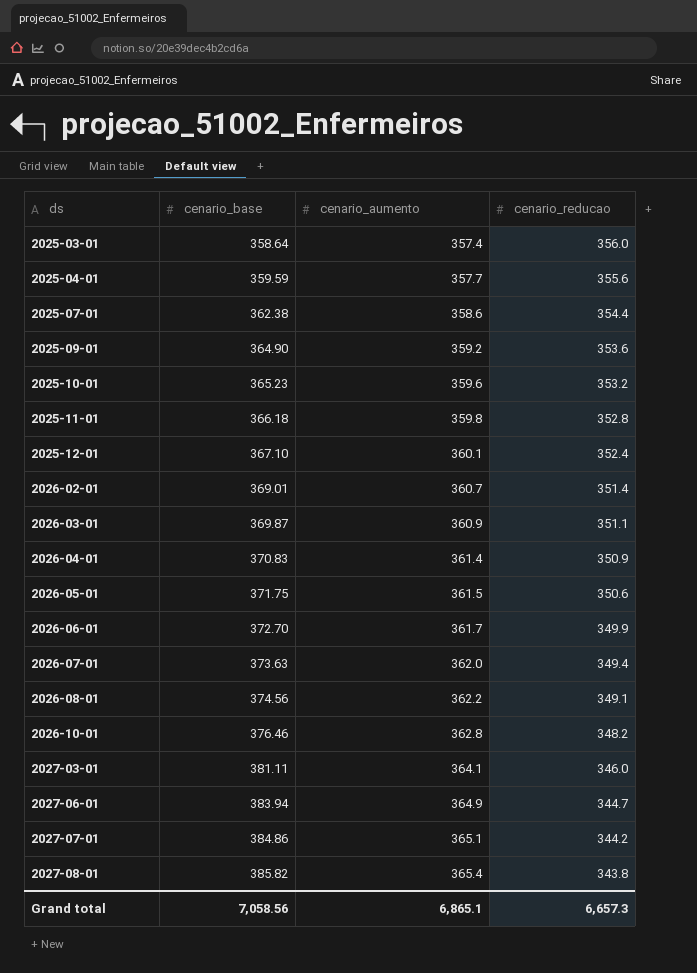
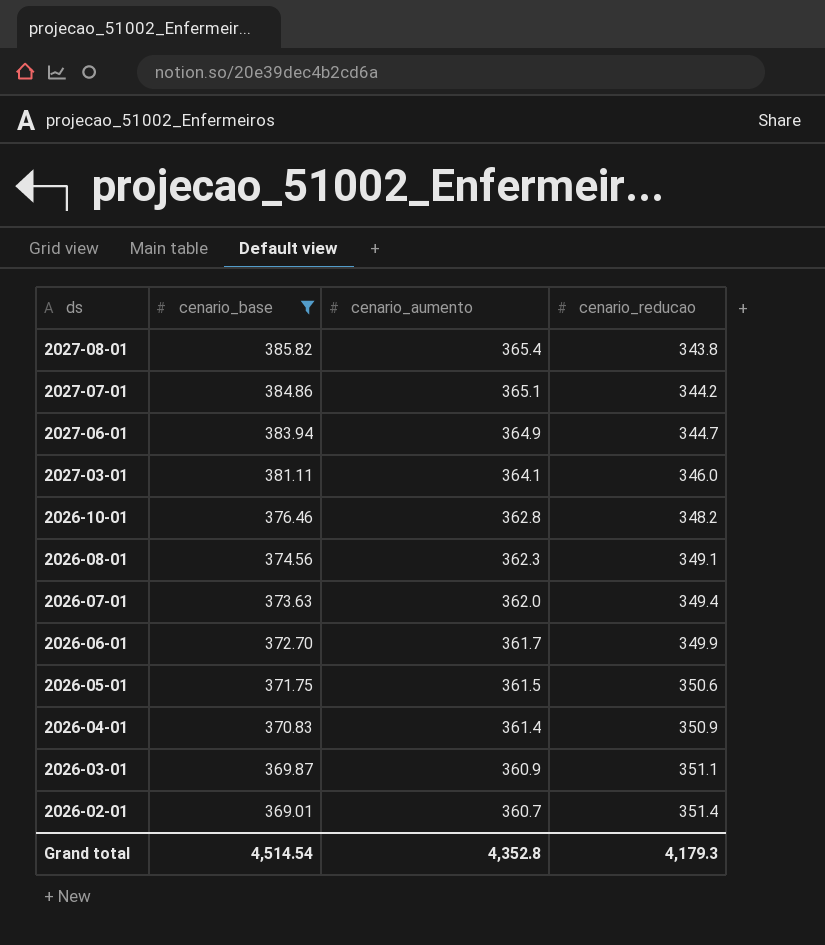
filter: none -> cenario_base >= 369.01
row order: ds ascending -> ds descending
2026-08-01 | cenario_aumento: 362.2 -> 362.3
Grand total | cenario_base: 7,058.56 -> 4,514.54
Grand total | cenario_aumento: 6,865.1 -> 4,352.8
Grand total | cenario_reducao: 6,657.3 -> 4,179.3

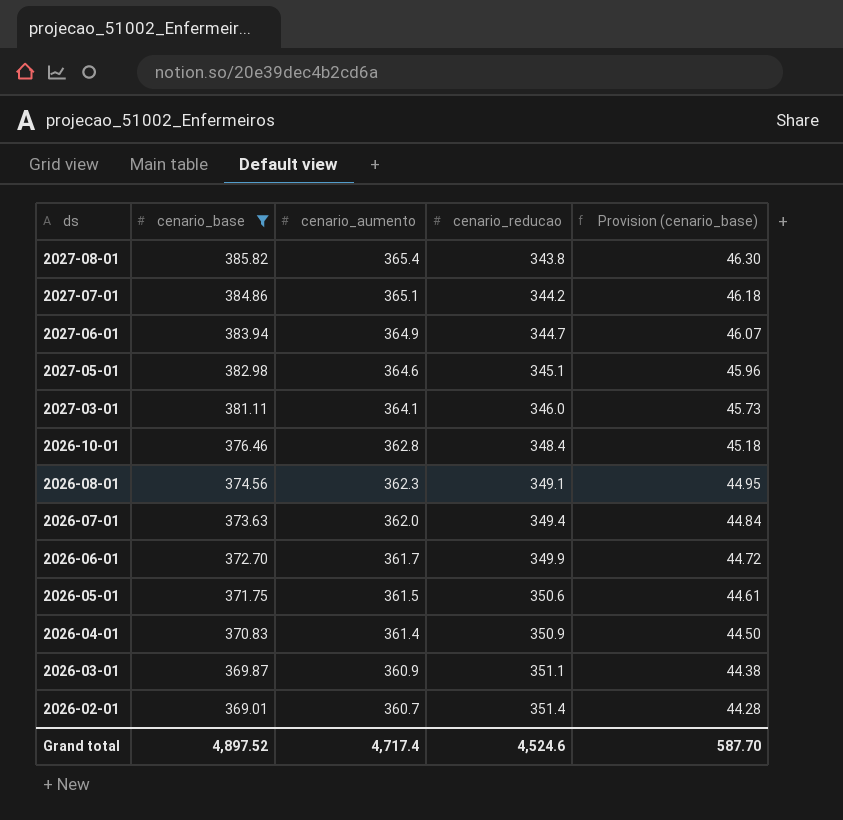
column Provision (cenario_base) | formula: none -> [cenario_base] * 0.12
row 2027-05-01: none -> 382.98 | 364.6 | 345.1 | 45.96
2026-10-01 | cenario_reducao: 348.2 -> 348.4
Grand total | cenario_base: 4,514.54 -> 4,897.52
Grand total | cenario_aumento: 4,352.8 -> 4,717.4
Grand total | cenario_reducao: 4,179.3 -> 4,524.6

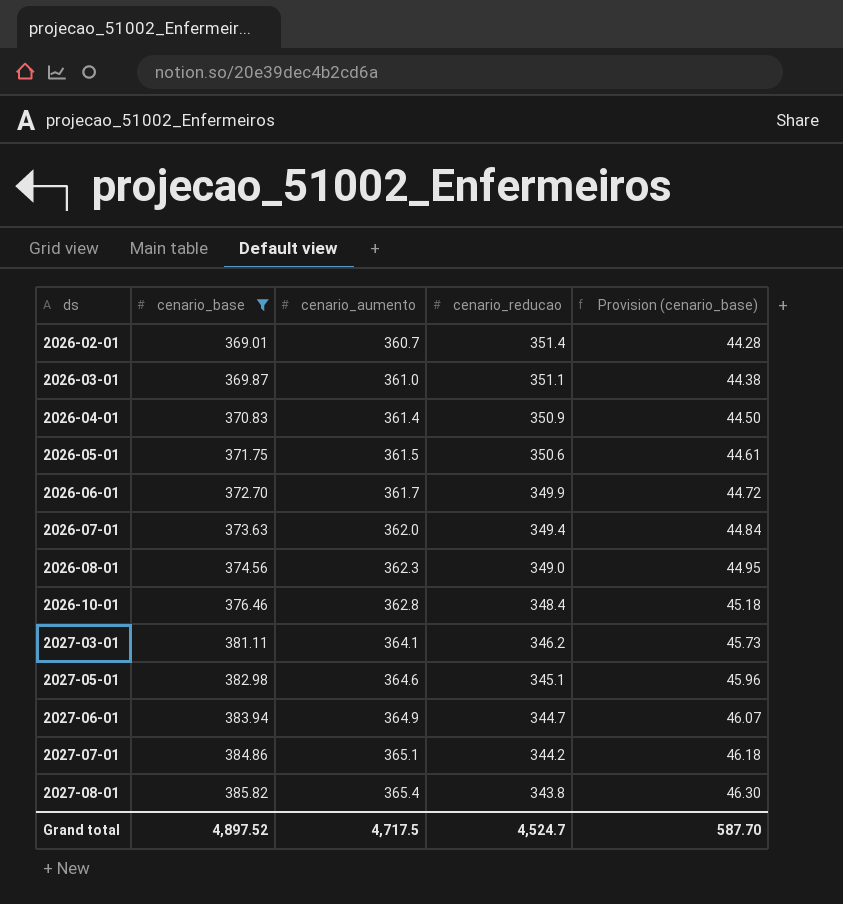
row order: ds descending -> ds ascending
2026-03-01 | cenario_aumento: 360.9 -> 361.0
2026-08-01 | cenario_reducao: 349.1 -> 349.0
2027-03-01 | cenario_reducao: 346.0 -> 346.2
Grand total | cenario_aumento: 4,717.4 -> 4,717.5
Grand total | cenario_reducao: 4,524.6 -> 4,524.7

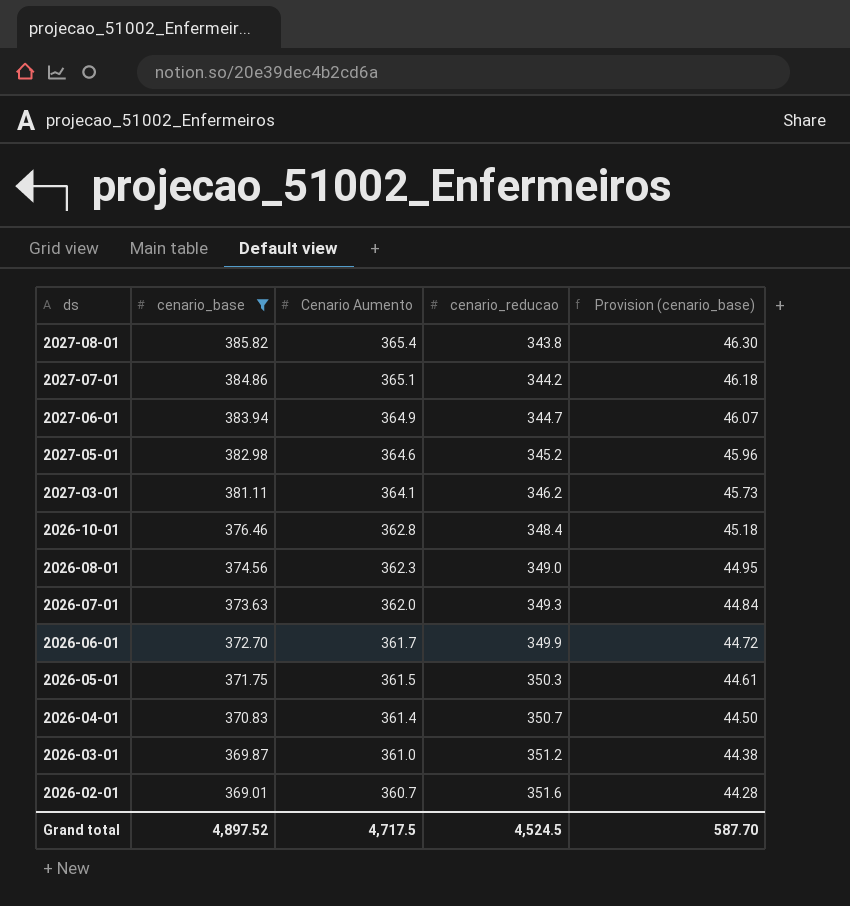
row order: ds ascending -> ds descending
column name: cenario_aumento -> Cenario Aumento
2027-05-01 | cenario_reducao: 345.1 -> 345.2
2026-07-01 | cenario_reducao: 349.4 -> 349.3
2026-05-01 | cenario_reducao: 350.6 -> 350.3
2026-04-01 | cenario_reducao: 350.9 -> 350.7
2026-03-01 | cenario_reducao: 351.1 -> 351.2
2026-02-01 | cenario_reducao: 351.4 -> 351.6
Grand total | cenario_reducao: 4,524.7 -> 4,524.5

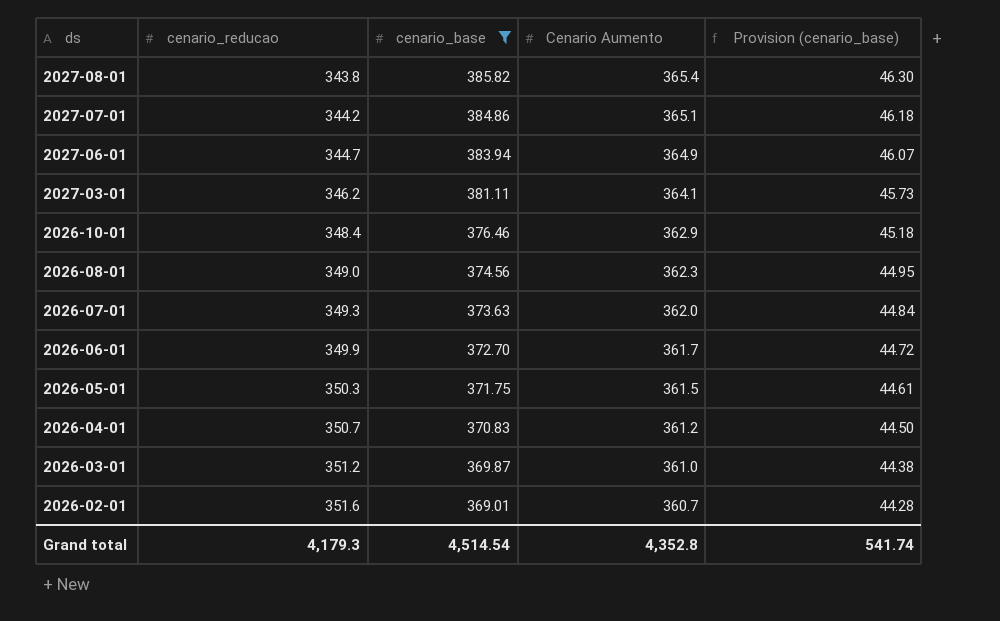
column cenario_reducao | position: 4 -> 2
row 2027-05-01: 382.98 | 364.6 | 345.2 | 45.96 -> none
2026-10-01 | Cenario Aumento: 362.8 -> 362.9
2026-04-01 | Cenario Aumento: 361.4 -> 361.2
Grand total | cenario_reducao: 4,524.5 -> 4,179.3
Grand total | cenario_base: 4,897.52 -> 4,514.54
Grand total | Cenario Aumento: 4,717.5 -> 4,352.8
Grand total | Provision (cenario_base): 587.70 -> 541.74

